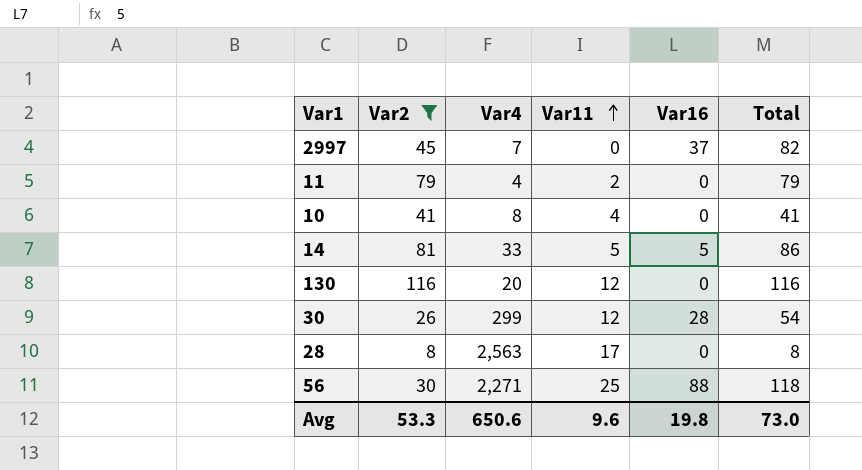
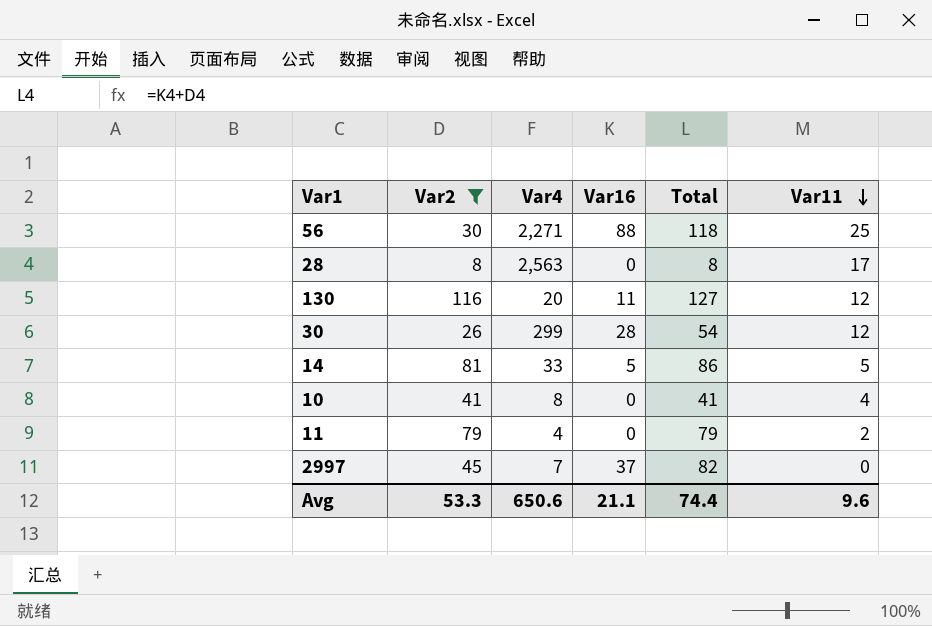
row order: Var11 ascending -> Var11 descending
column Var11 | position: 4 -> 6
130 | Var16: 0 -> 11
130 | Total: 116 -> 127
Avg | Var16: 19.8 -> 21.1
Avg | Total: 73.0 -> 74.4

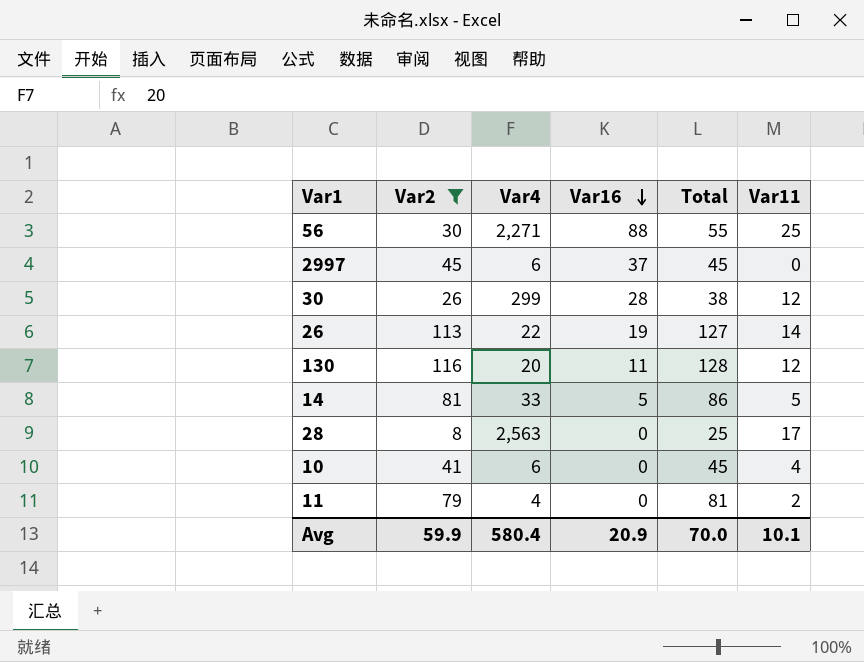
row order: Var11 descending -> Var16 descending
column Total | formula: [Var2] + [Var16] -> [Var2] + [Var11]
2997 | Var4: 7 -> 6
row 26: none -> 113 | 22 | 19 | 127 | 14
10 | Var4: 8 -> 6
Avg | Var2: 53.3 -> 59.9
Avg | Var4: 650.6 -> 580.4
Avg | Var16: 21.1 -> 20.9
Avg | Total: 74.4 -> 70.0
Avg | Var11: 9.6 -> 10.1

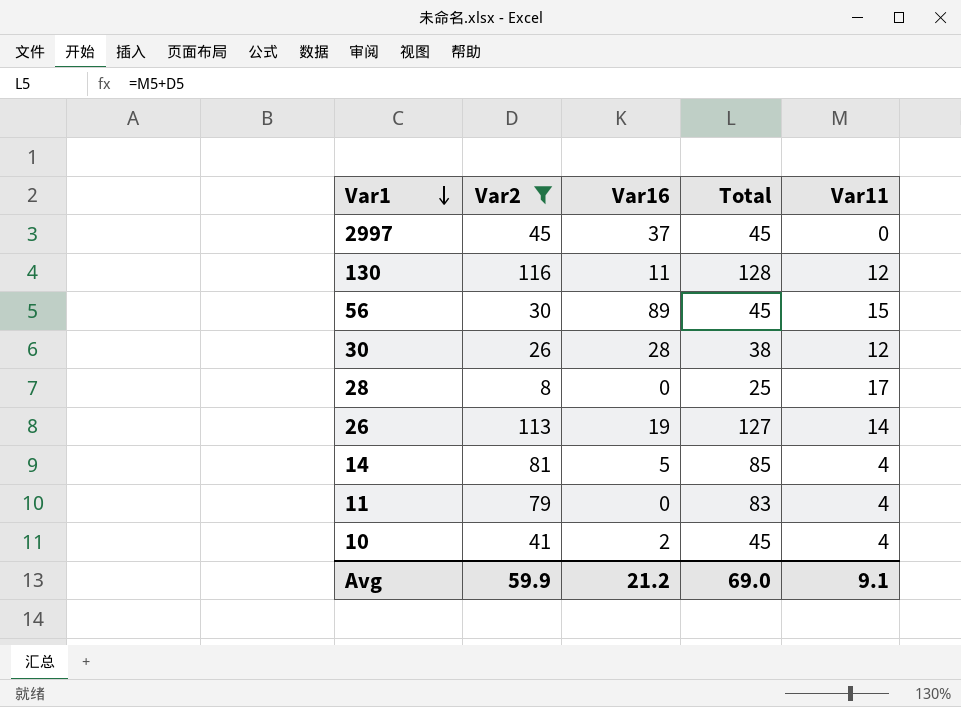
row order: Var16 descending -> Var1 descending
column Var4 | position: 3 -> none
56 | Var16: 88 -> 89
56 | Total: 55 -> 45
56 | Var11: 25 -> 15
14 | Total: 86 -> 85
14 | Var11: 5 -> 4
11 | Total: 81 -> 83
11 | Var11: 2 -> 4
10 | Var16: 0 -> 2
Avg | Var16: 20.9 -> 21.2
Avg | Total: 70.0 -> 69.0
Avg | Var11: 10.1 -> 9.1

